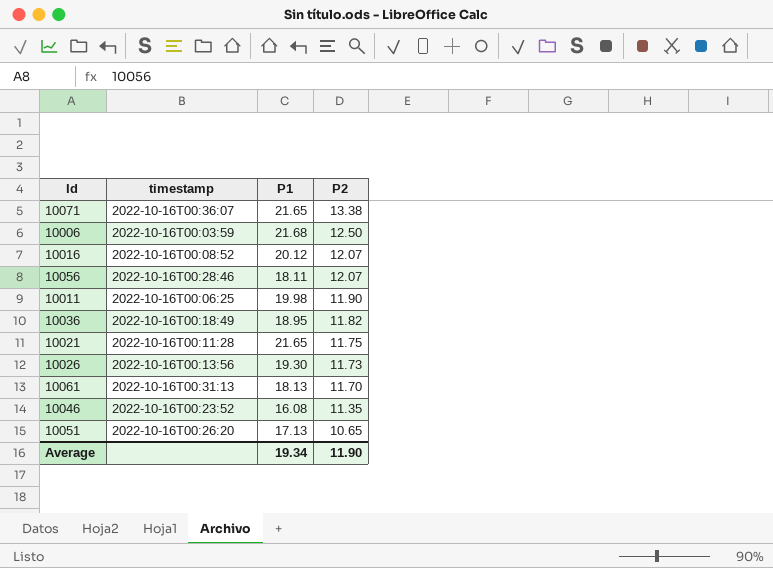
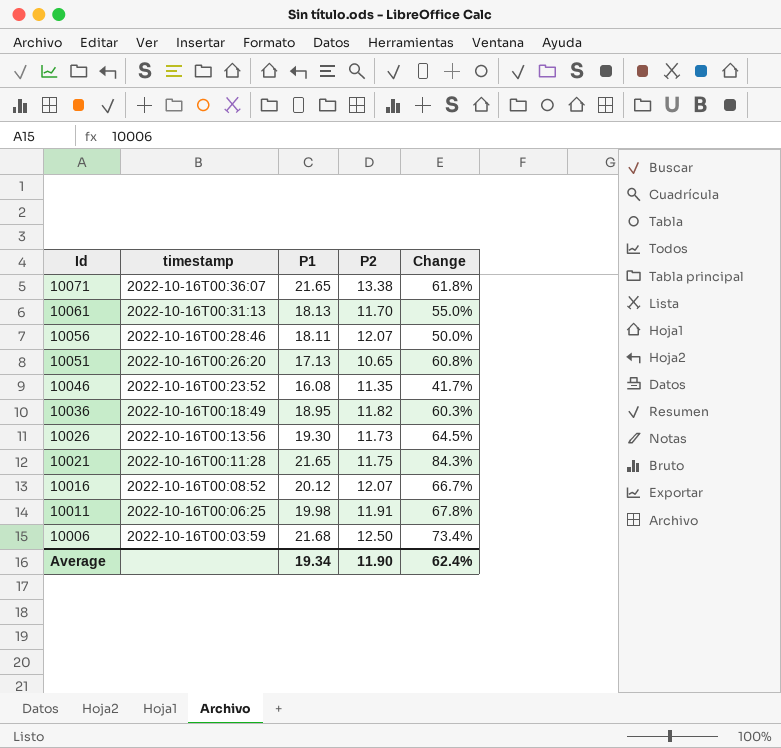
row order: P2 descending -> Id descending
column Change | formula: none -> ([P1] - [P2]) / [P2]
10011 | P2: 11.90 -> 11.91

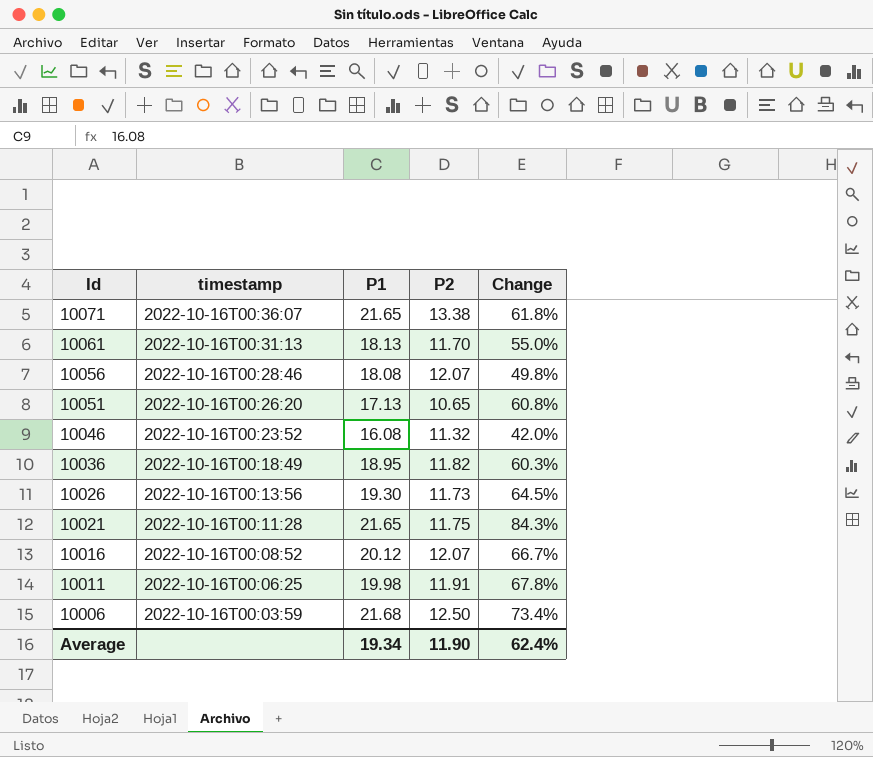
10056 | P1: 18.11 -> 18.08
10056 | Change: 50.0% -> 49.8%
10046 | P2: 11.35 -> 11.32
10046 | Change: 41.7% -> 42.0%

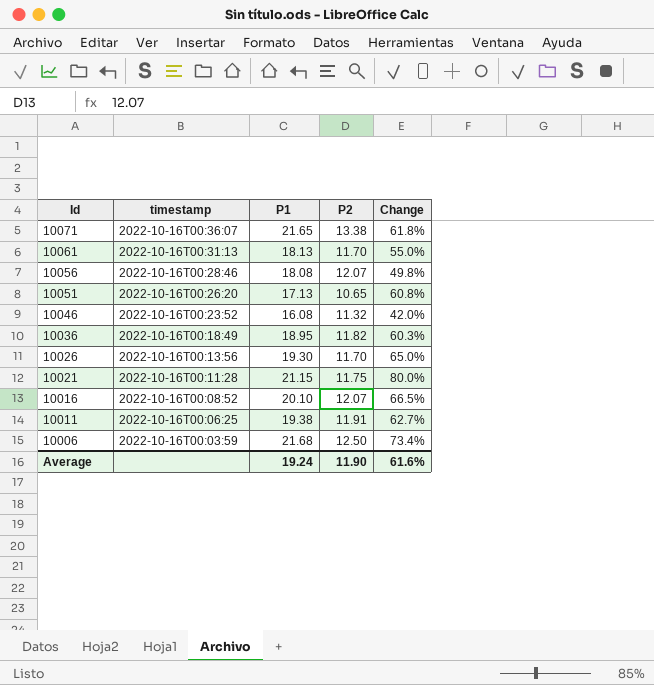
10026 | P2: 11.73 -> 11.70
10026 | Change: 64.5% -> 65.0%
10021 | P1: 21.65 -> 21.15
10021 | Change: 84.3% -> 80.0%
10016 | P1: 20.12 -> 20.10
10016 | Change: 66.7% -> 66.5%
10011 | P1: 19.98 -> 19.38
10011 | Change: 67.8% -> 62.7%
Average | P1: 19.34 -> 19.24
Average | Change: 62.4% -> 61.6%

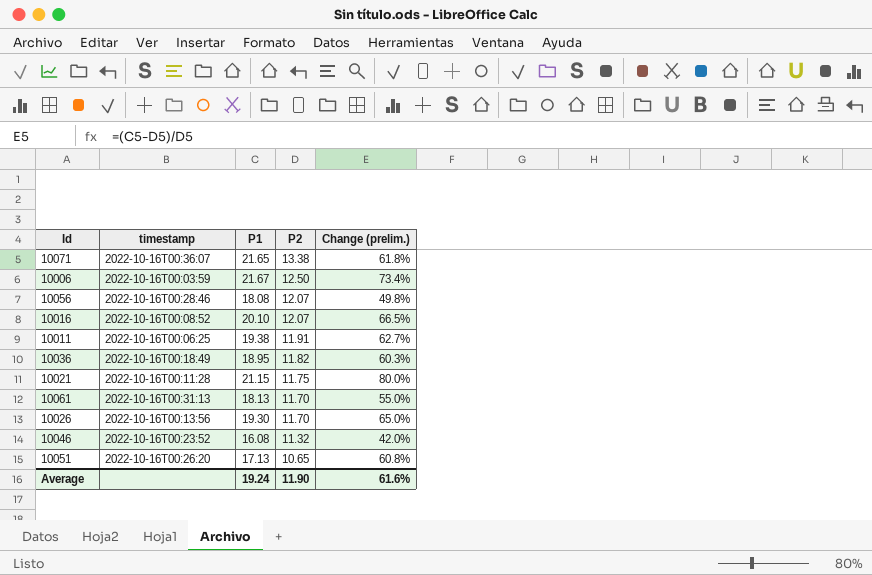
row order: Id descending -> P2 descending
column name: Change -> Change (prelim.)
10006 | P1: 21.68 -> 21.67

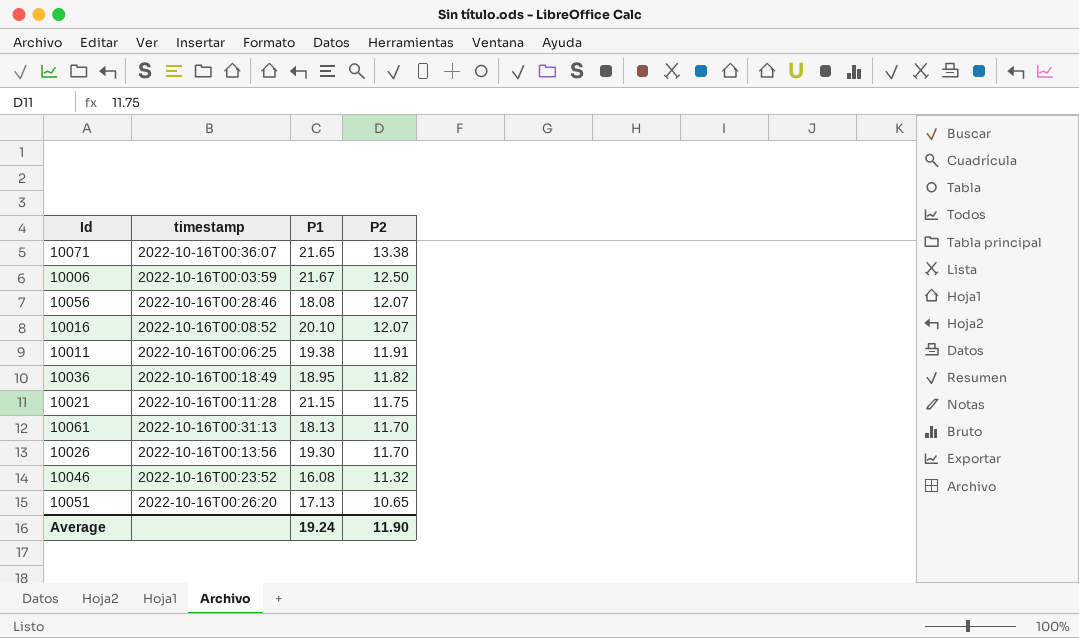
column Change (prelim.) | formula: ([P1] - [P2]) / [P2] -> none

